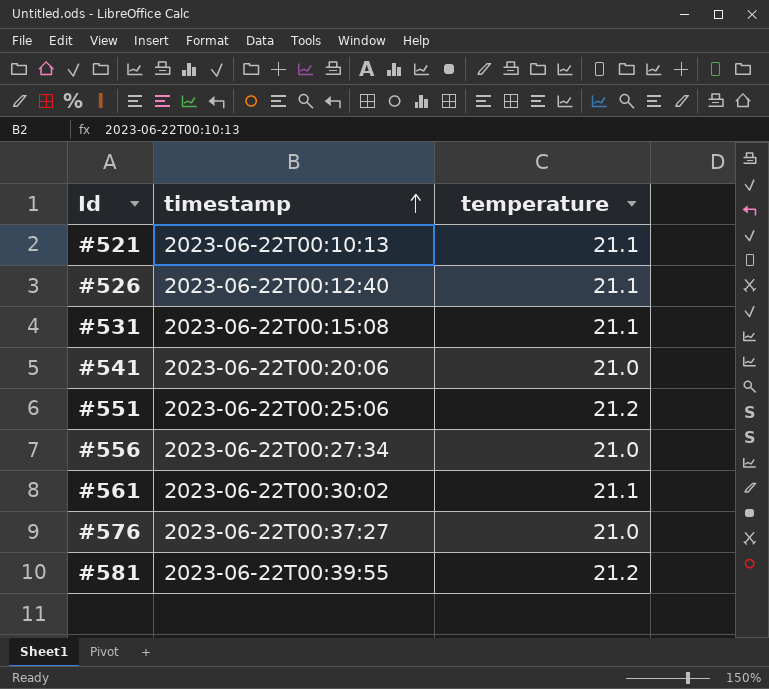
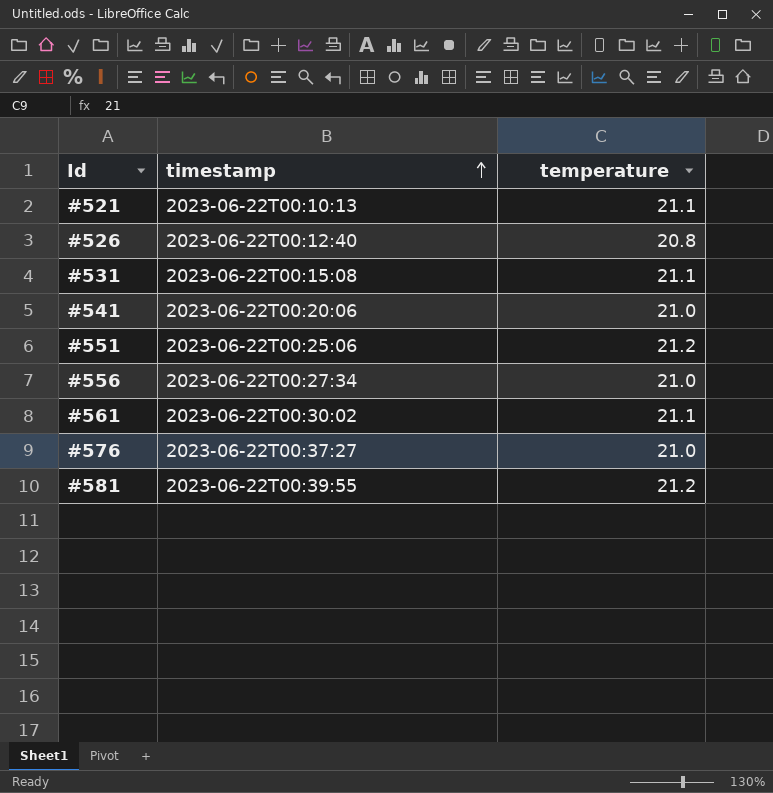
#526 | temperature: 21.1 -> 20.8

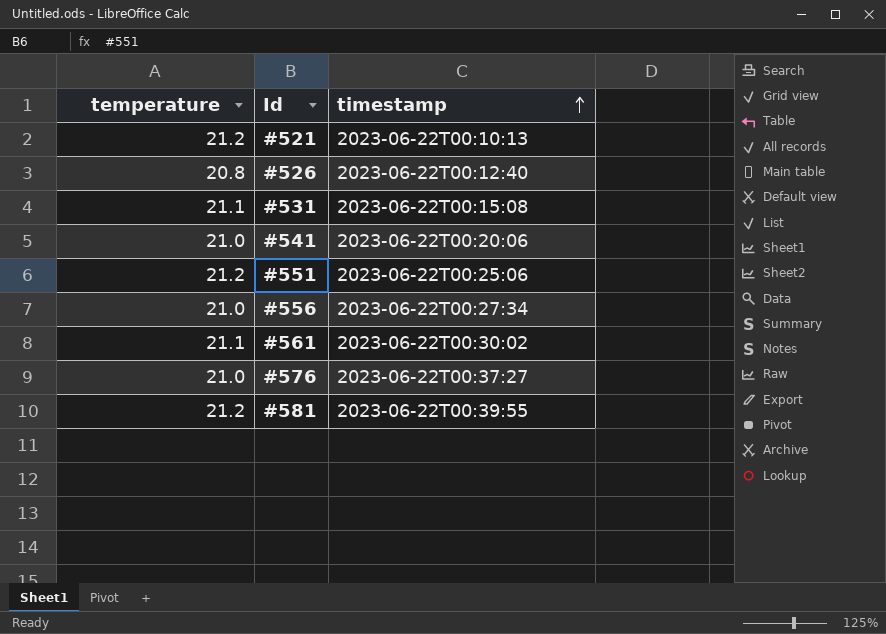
column temperature | position: 3 -> 1
#521 | temperature: 21.1 -> 21.2

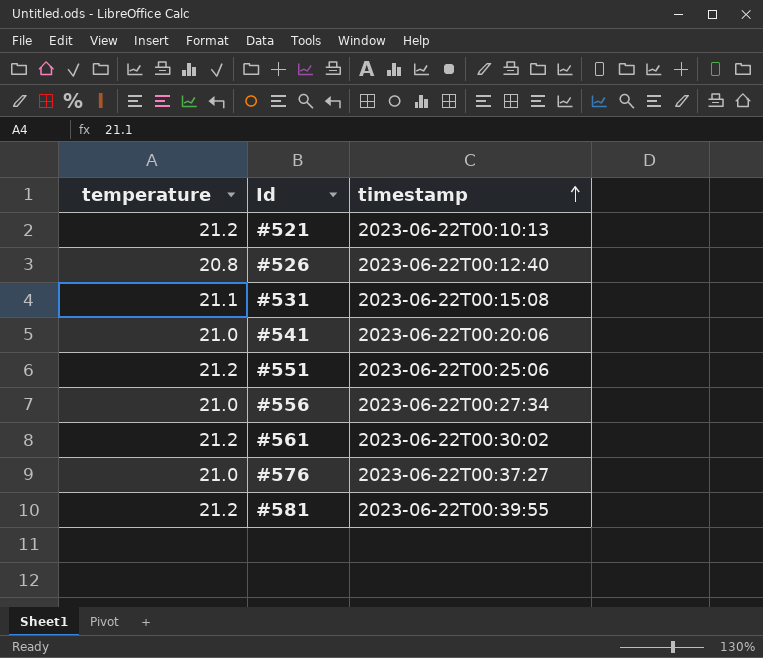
#561 | temperature: 21.1 -> 21.2

